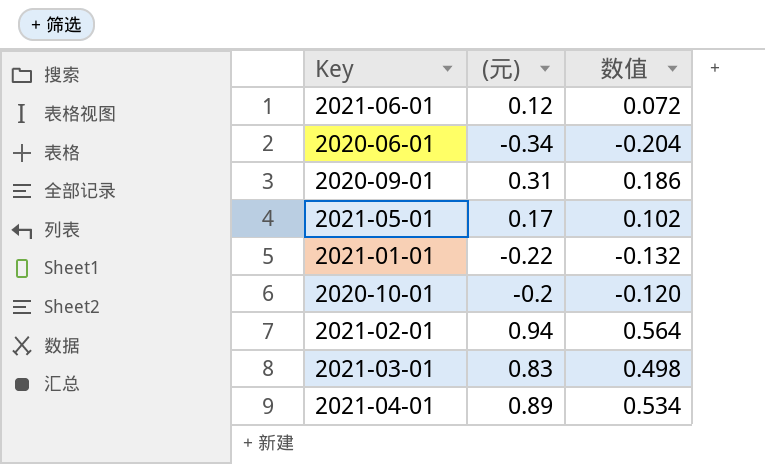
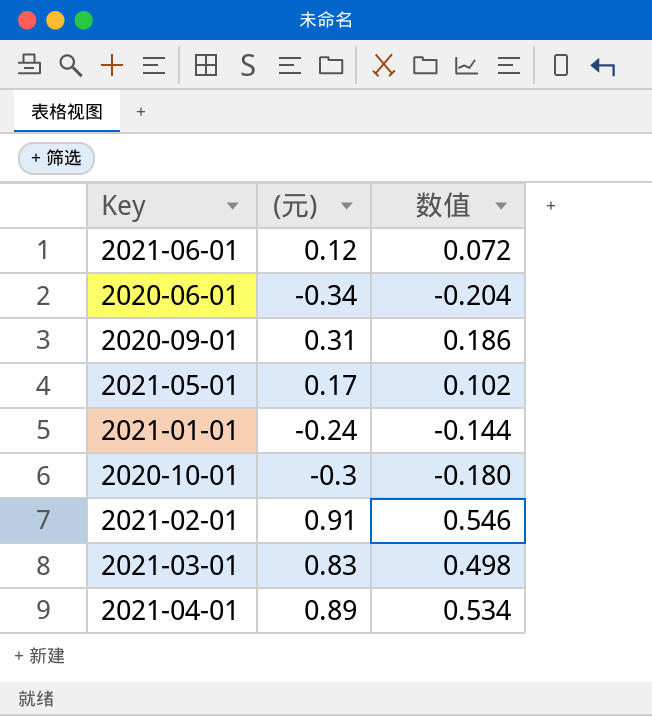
2021-01-01 | (元): -0.22 -> -0.24
2021-01-01 | 数值: -0.132 -> -0.144
2020-10-01 | (元): -0.2 -> -0.3
2020-10-01 | 数值: -0.120 -> -0.180
2021-02-01 | (元): 0.94 -> 0.91
2021-02-01 | 数值: 0.564 -> 0.546

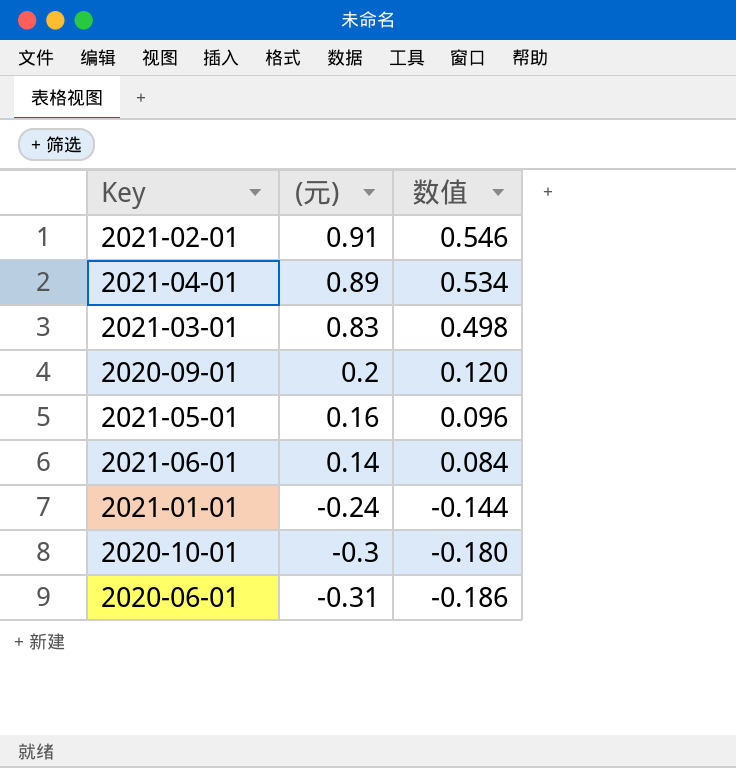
row order: none -> (元) descending
2020-09-01 | (元): 0.31 -> 0.2
2020-09-01 | 数值: 0.186 -> 0.120
2021-05-01 | (元): 0.17 -> 0.16
2021-05-01 | 数值: 0.102 -> 0.096
2021-06-01 | (元): 0.12 -> 0.14
2021-06-01 | 数值: 0.072 -> 0.084
2020-06-01 | (元): -0.34 -> -0.31
2020-06-01 | 数值: -0.204 -> -0.186

